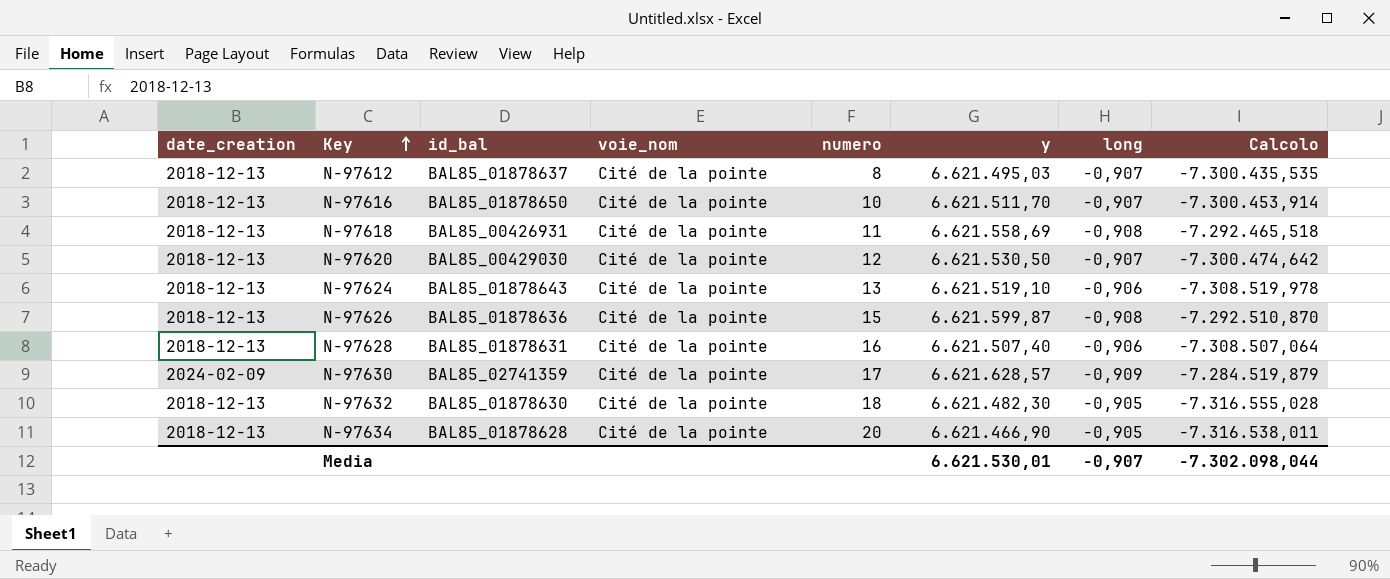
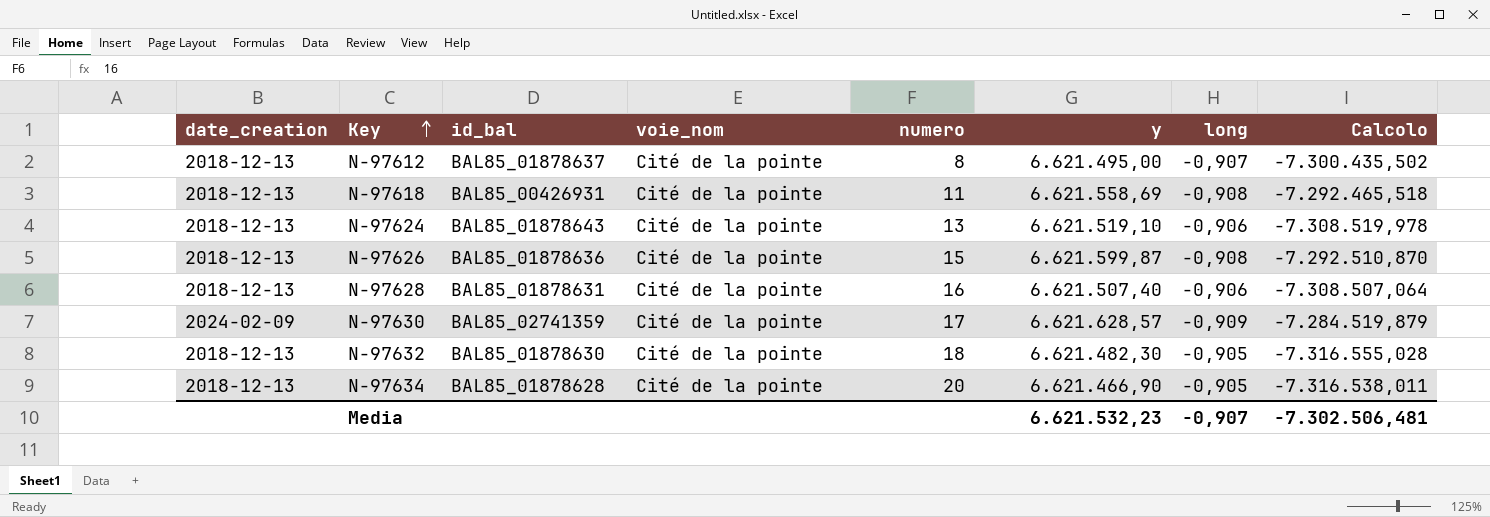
row N-97616: 2018-12-13 | BAL85_01878650 | Cité de la pointe | 10 | 6.621.511,70 | -0,907 | -7.300.453,914 -> none
row N-97620: 2018-12-13 | BAL85_00429030 | Cité de la pointe | 12 | 6.621.530,50 | -0,907 | -7.300.474,642 -> none
N-97612 | y: 6.621.495,03 -> 6.621.495,00
N-97612 | Calcolo: -7.300.435,535 -> -7.300.435,502
Media | y: 6.621.530,01 -> 6.621.532,23
Media | Calcolo: -7.302.098,044 -> -7.302.506,481

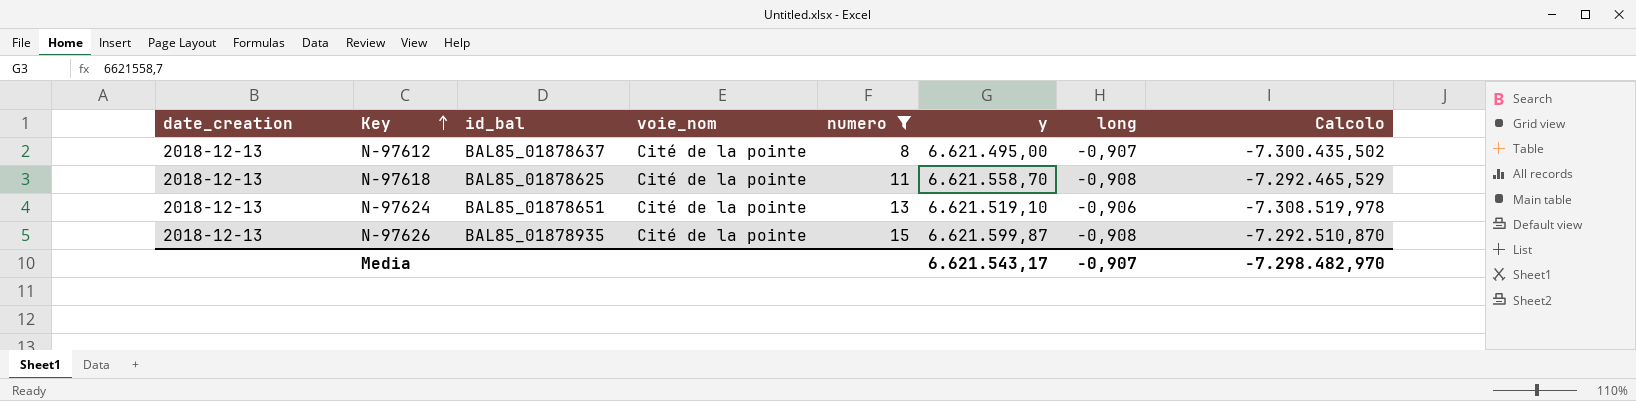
filter: none -> numero <= 15
N-97618 | id_bal: BAL85_00426931 -> BAL85_01878625
N-97618 | y: 6.621.558,69 -> 6.621.558,70
N-97618 | Calcolo: -7.292.465,518 -> -7.292.465,529
N-97624 | id_bal: BAL85_01878643 -> BAL85_01878651
N-97626 | id_bal: BAL85_01878636 -> BAL85_01878935
Media | y: 6.621.532,23 -> 6.621.543,17
Media | Calcolo: -7.302.506,481 -> -7.298.482,970

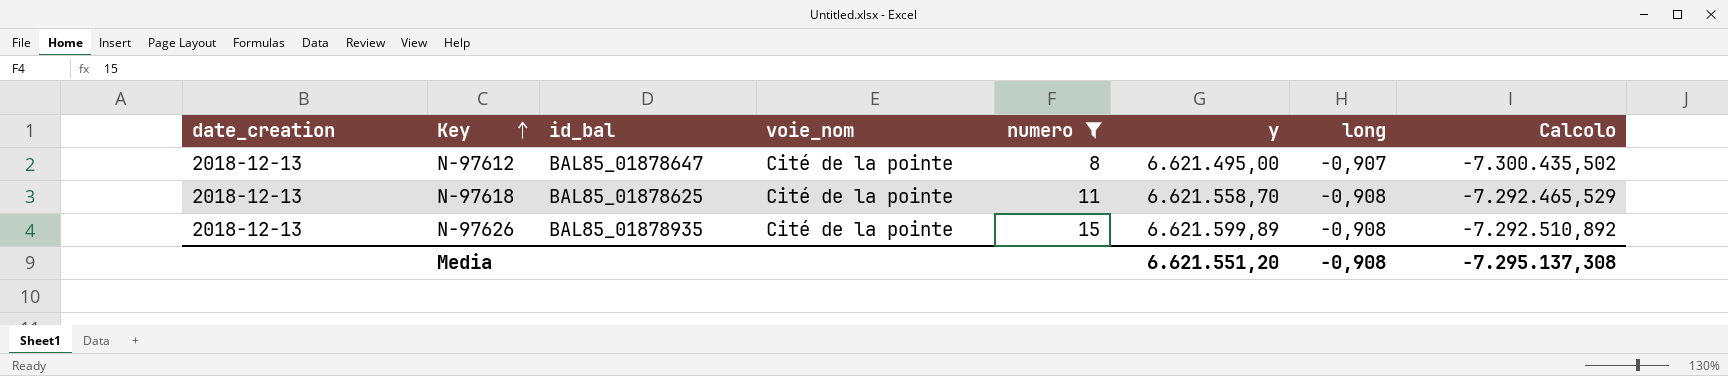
row N-97624: 2018-12-13 | BAL85_01878651 | Cité de la pointe | 13 | 6.621.519,10 | -0,906 | -7.308.519,978 -> none
N-97612 | id_bal: BAL85_01878637 -> BAL85_01878647
N-97626 | y: 6.621.599,87 -> 6.621.599,89
N-97626 | Calcolo: -7.292.510,870 -> -7.292.510,892
Media | y: 6.621.543,17 -> 6.621.551,20
Media | long: -0,907 -> -0,908
Media | Calcolo: -7.298.482,970 -> -7.295.137,308

